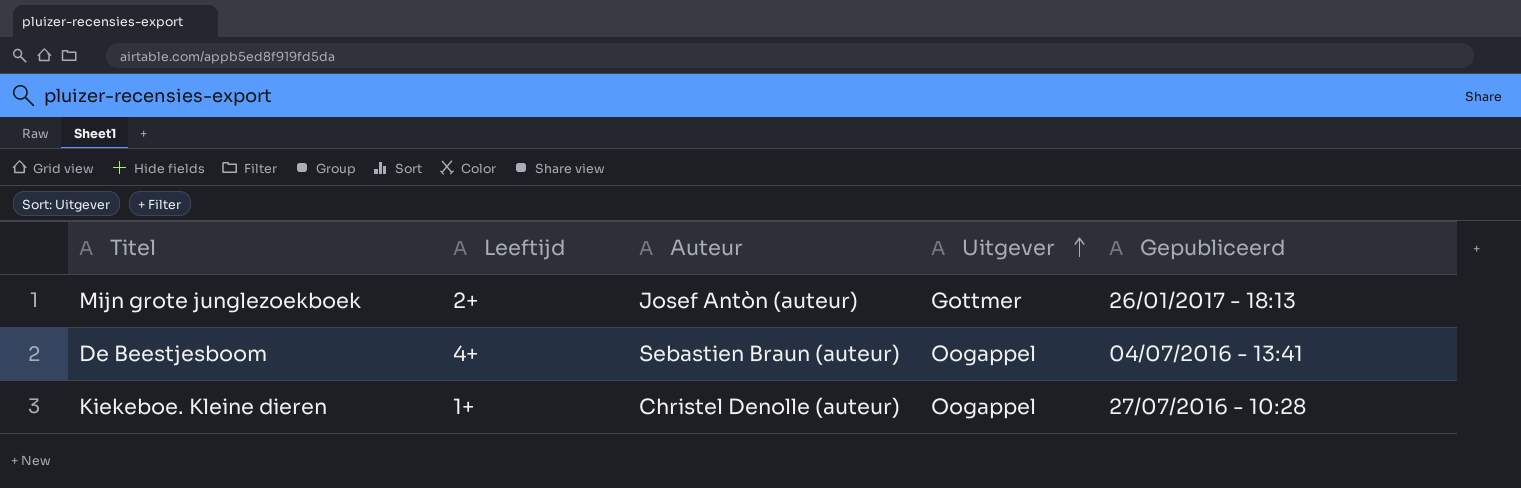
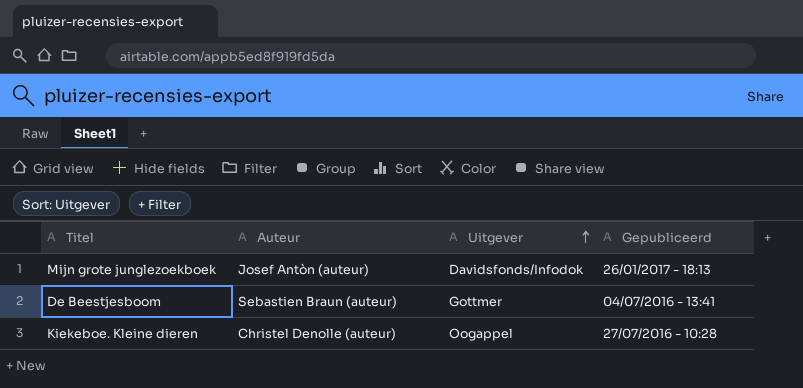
column Leeftijd | position: 2 -> none
Mijn grote junglezoekboek | Uitgever: Gottmer -> Davidsfonds/Infodok
De Beestjesboom | Uitgever: Oogappel -> Gottmer

